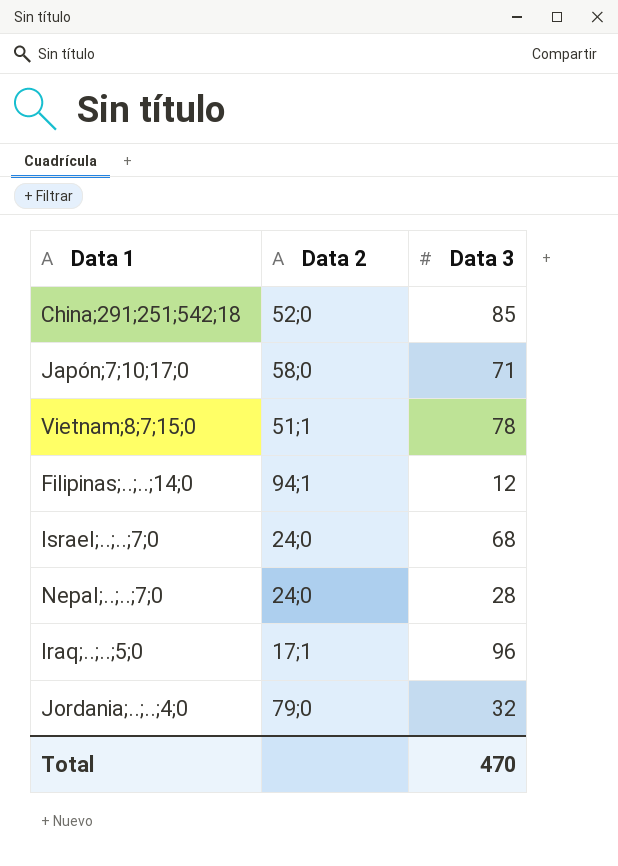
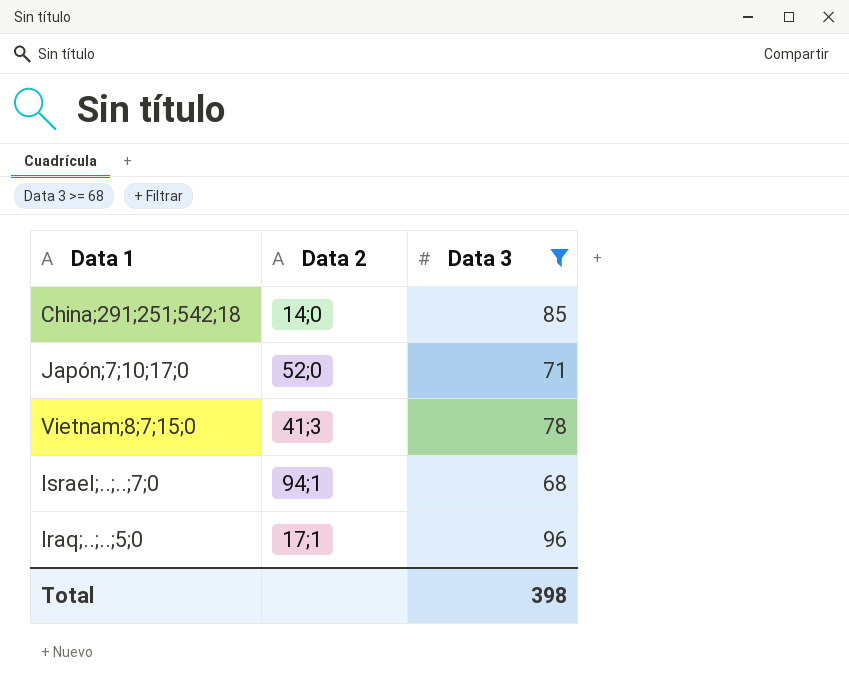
filter: none -> Data 3 >= 68
China;291;251;542;18 | Data 2: 52;0 -> 14;0
Japón;7;10;17;0 | Data 2: 58;0 -> 52;0
Vietnam;8;7;15;0 | Data 2: 51;1 -> 41;3
Israel;..;..;7;0 | Data 2: 24;0 -> 94;1
Total | Data 3: 470 -> 398

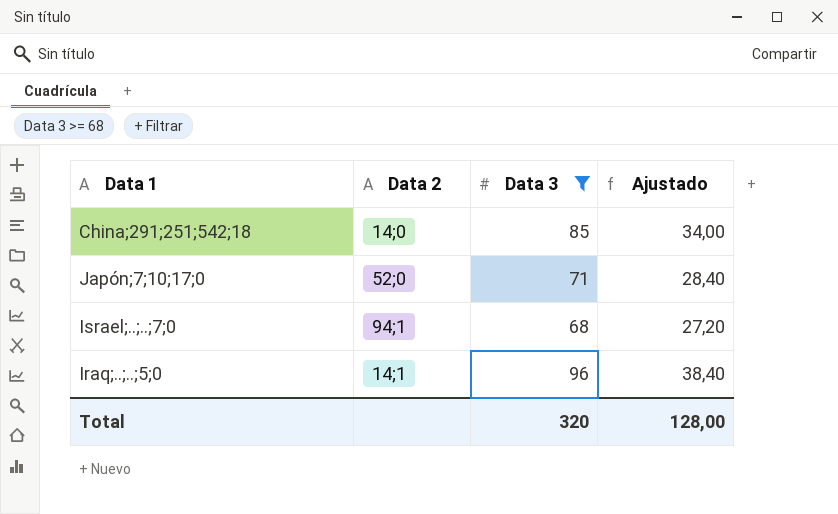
column Ajustado | formula: none -> [Data 3] * 0,4
row Vietnam;8;7;15;0: 41;3 | 78 -> none
Iraq;..;..;5;0 | Data 2: 17;1 -> 14;1
Total | Data 3: 398 -> 320

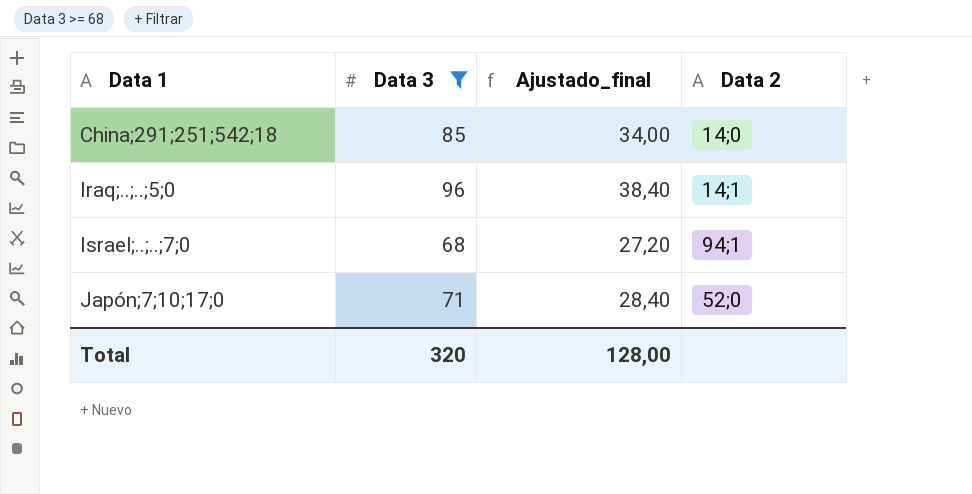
row order: none -> Data 1 ascending
column name: Ajustado -> Ajustado_final
column Data 2 | position: 2 -> 4

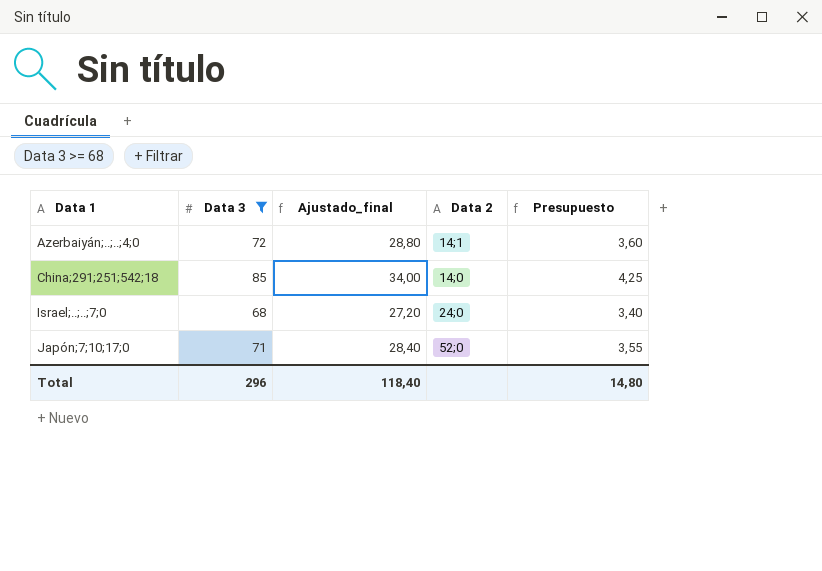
column Presupuesto | formula: none -> [Data 3] * 0,05
row Iraq;..;..;5;0: 96 | 38,40 | 14;1 -> none
row Azerbaiyán;..;..;4;0: none -> 72 | 28,80 | 14;1 | 3,60
Israel;..;..;7;0 | Data 2: 94;1 -> 24;0
Total | Data 3: 320 -> 296
Total | Ajustado_final: 128,00 -> 118,40

